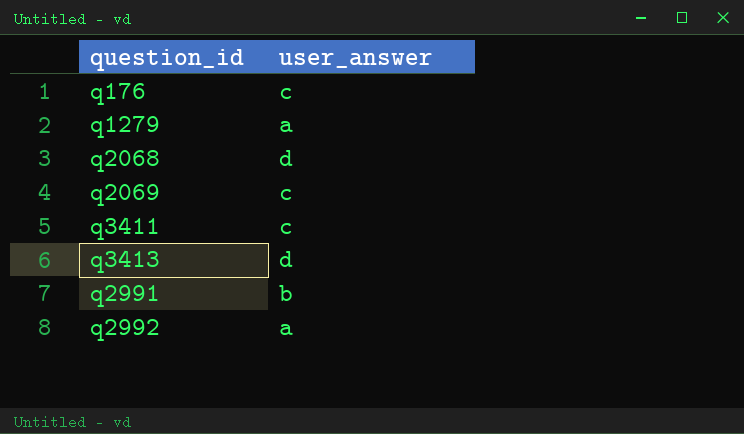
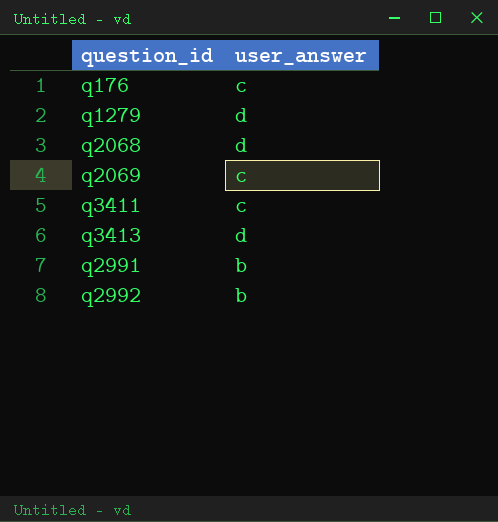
q1279 | user_answer: a -> d
q2992 | user_answer: a -> b

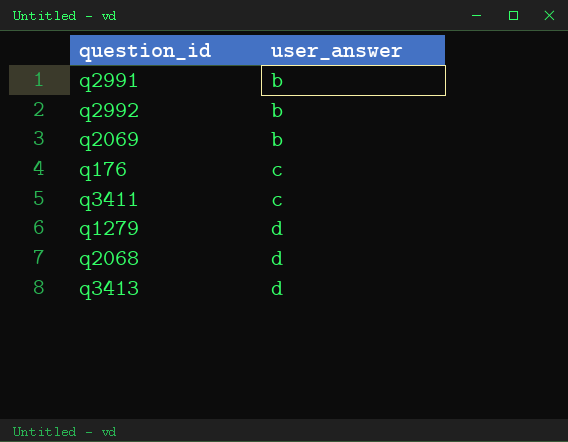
row order: none -> user_answer ascending
q2069 | user_answer: c -> b

